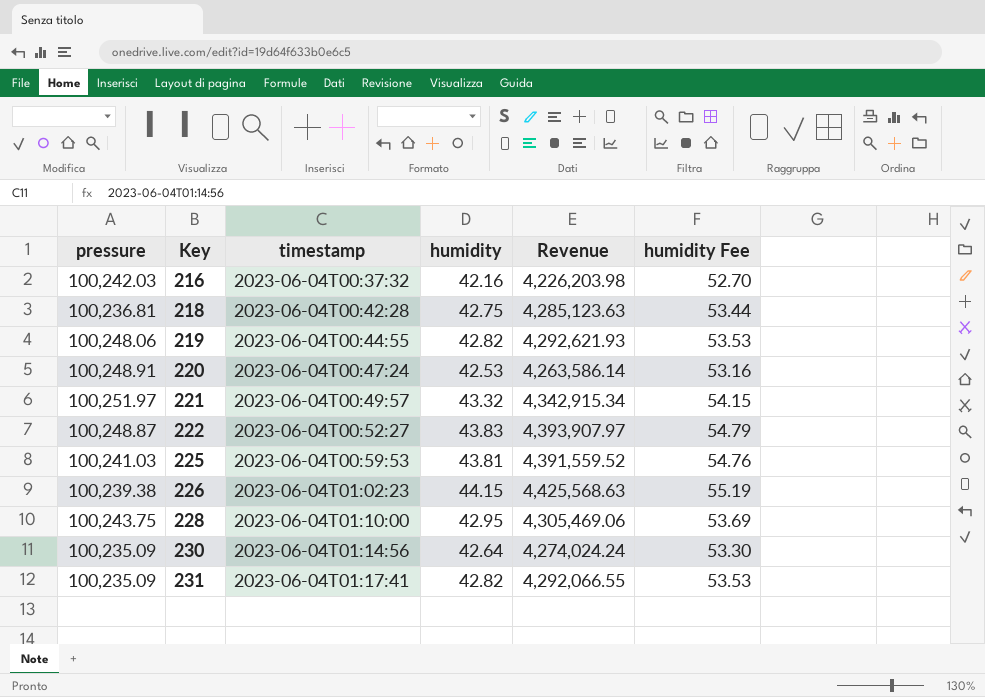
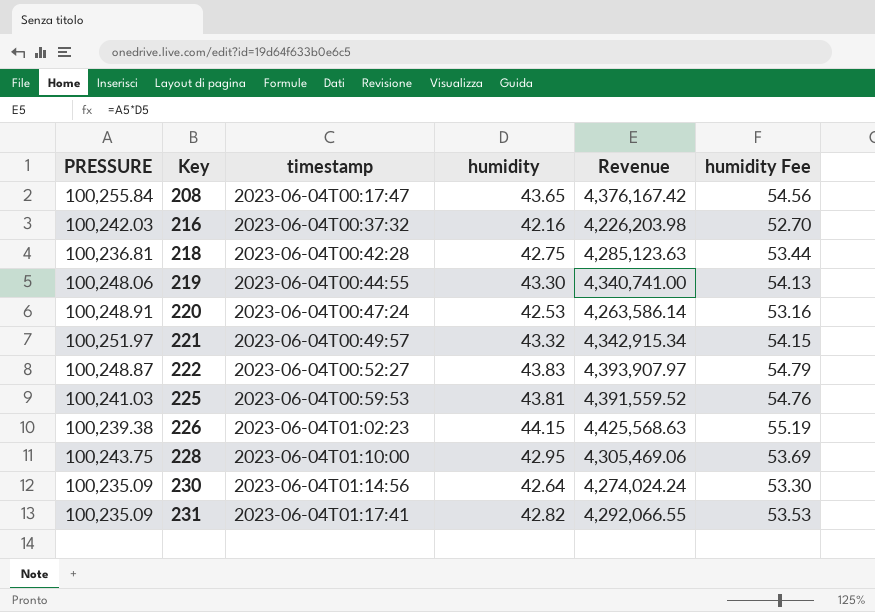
column name: pressure -> PRESSURE
row 208: none -> 100,255.84 | 2023-06-04T00:17:47 | 43.65 | 4,376,167.42 | 54.56
219 | humidity: 42.82 -> 43.30
219 | Revenue: 4,292,621.93 -> 4,340,741.00
219 | humidity Fee: 53.53 -> 54.13

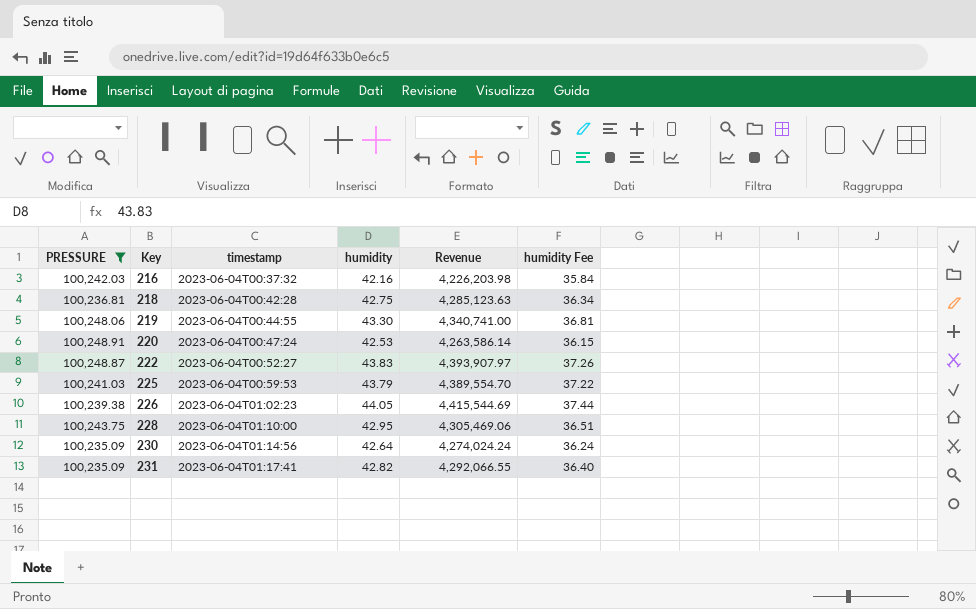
filter: none -> PRESSURE <= 100,248.91
column humidity Fee | formula: [humidity] * 1.25 -> [humidity] * 0.85
225 | humidity: 43.81 -> 43.79
225 | Revenue: 4,391,559.52 -> 4,389,554.70
226 | humidity: 44.15 -> 44.05
226 | Revenue: 4,425,568.63 -> 4,415,544.69

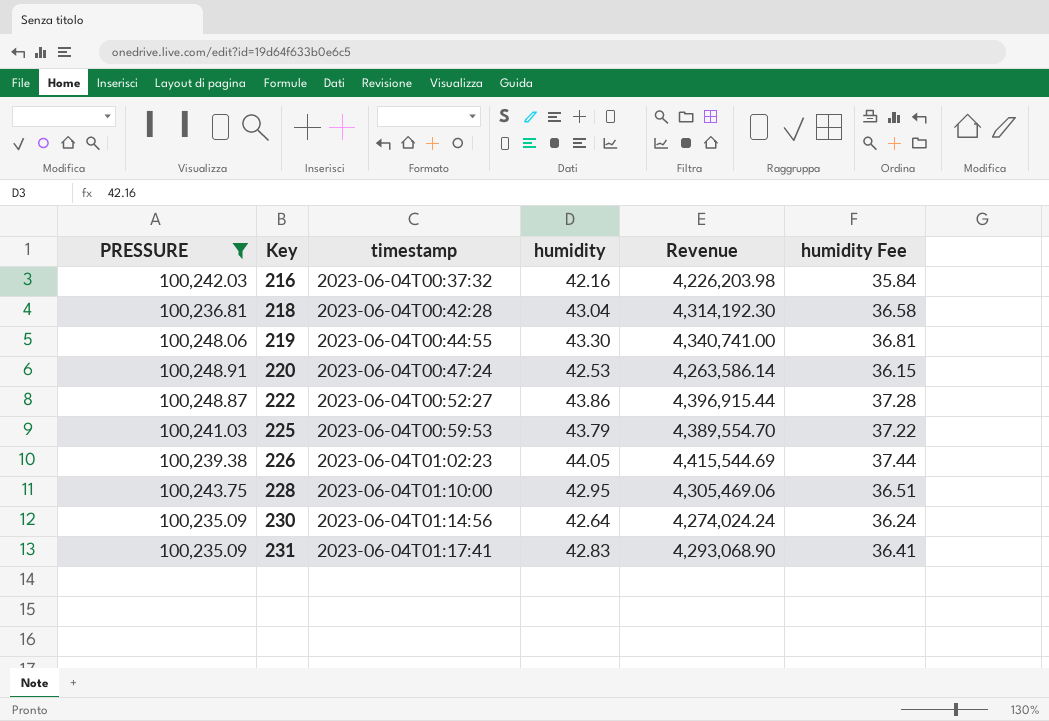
218 | humidity: 42.75 -> 43.04
218 | Revenue: 4,285,123.63 -> 4,314,192.30
218 | humidity Fee: 36.34 -> 36.58
222 | humidity: 43.83 -> 43.86
222 | Revenue: 4,393,907.97 -> 4,396,915.44
222 | humidity Fee: 37.26 -> 37.28
231 | humidity: 42.82 -> 42.83
231 | Revenue: 4,292,066.55 -> 4,293,068.90
231 | humidity Fee: 36.40 -> 36.41

